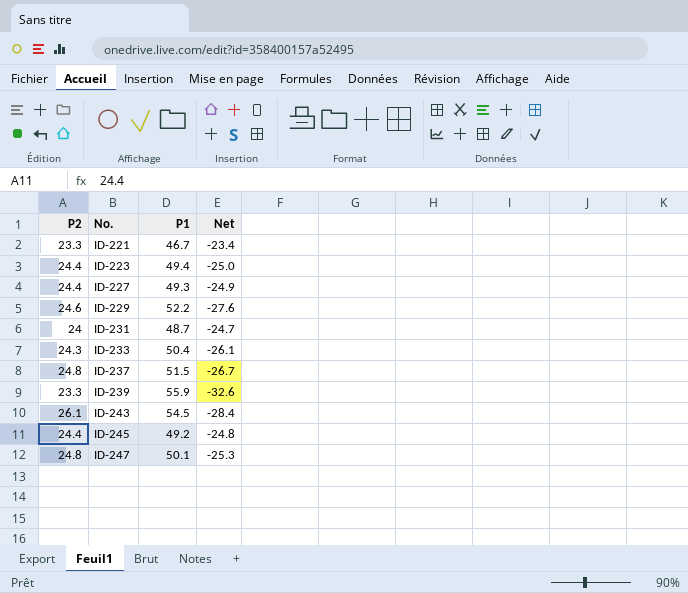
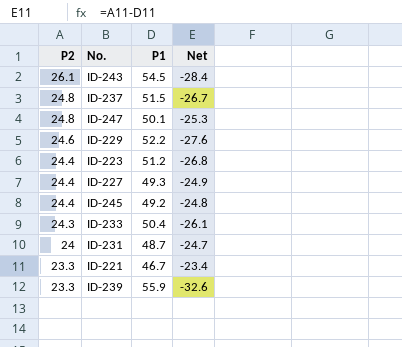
row order: No. ascending -> P2 descending
ID-223 | P1: 49.4 -> 51.2
ID-223 | Net: -25.0 -> -26.8

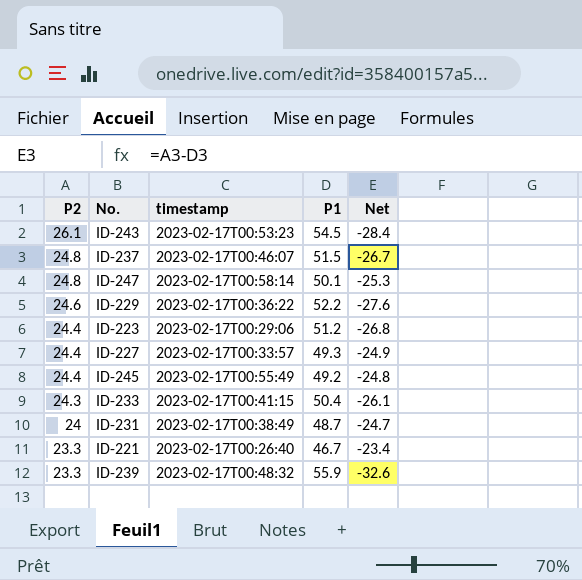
column timestamp | position: none -> 3

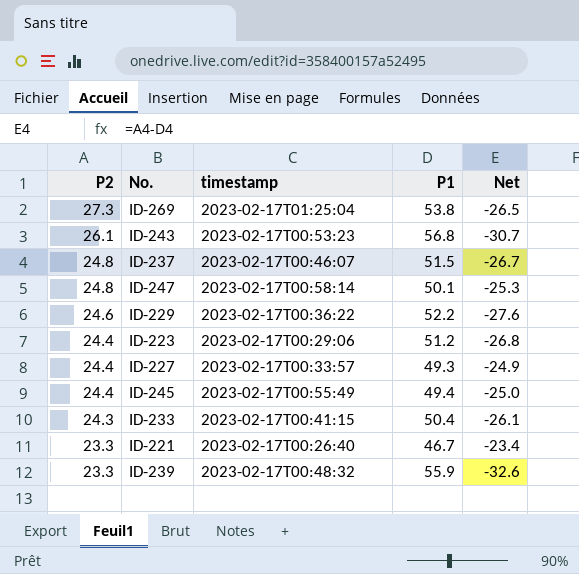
row ID-231: 24 | 2023-02-17T00:38:49 | 48.7 | -24.7 -> none
row ID-269: none -> 27.3 | 2023-02-17T01:25:04 | 53.8 | -26.5
ID-243 | P1: 54.5 -> 56.8
ID-243 | Net: -28.4 -> -30.7
ID-245 | P1: 49.2 -> 49.4
ID-245 | Net: -24.8 -> -25.0

